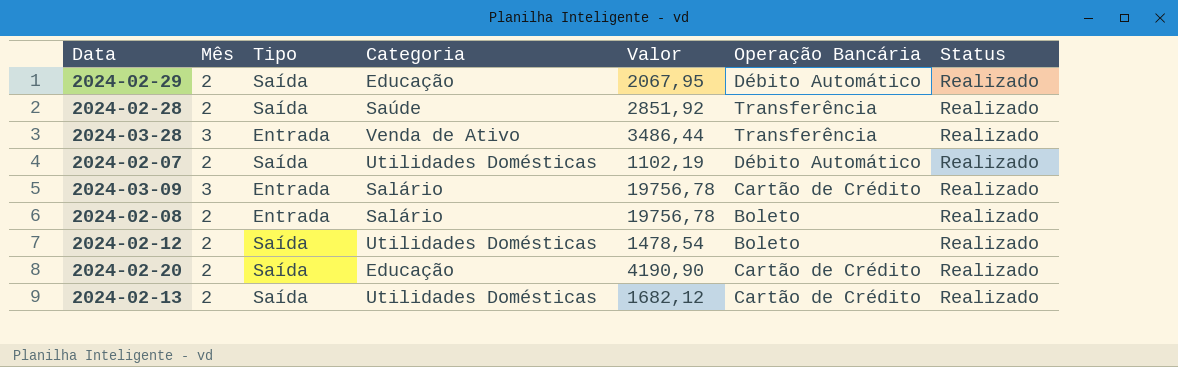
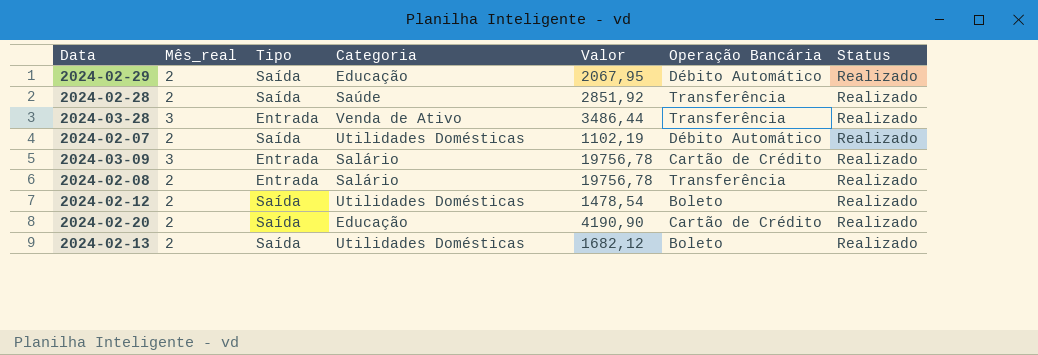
column name: Mês -> Mês_real
2024-02-08 | Operação Bancária: Boleto -> Transferência
2024-02-13 | Operação Bancária: Cartão de Crédito -> Boleto

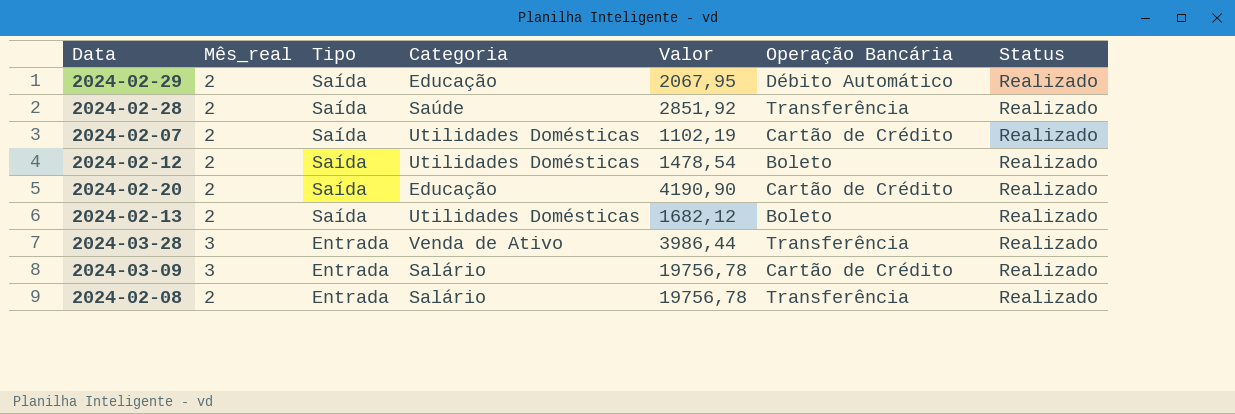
row order: none -> Tipo descending
2024-02-07 | Operação Bancária: Débito Automático -> Cartão de Crédito
2024-03-28 | Valor: 3486,44 -> 3986,44

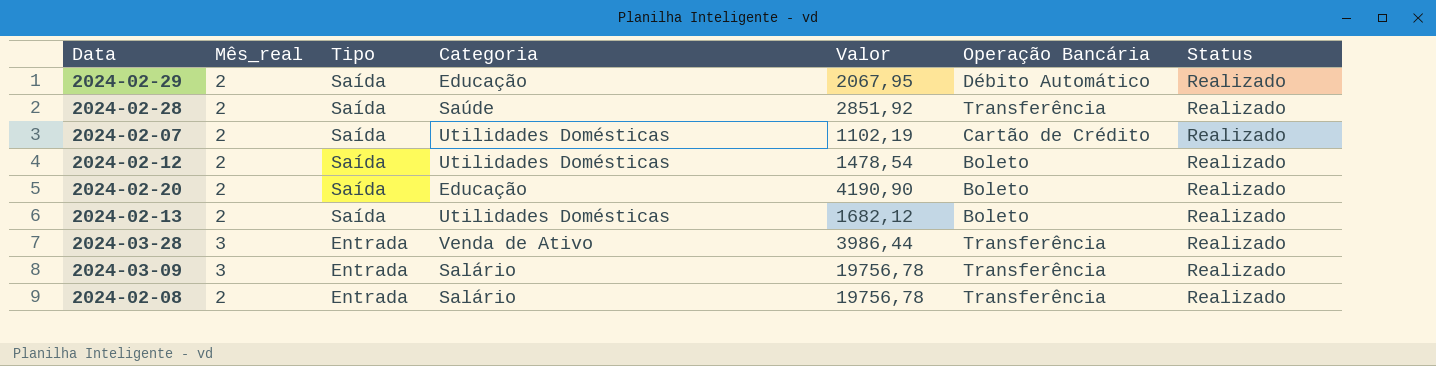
2024-02-20 | Operação Bancária: Cartão de Crédito -> Boleto
2024-03-09 | Operação Bancária: Cartão de Crédito -> Transferência

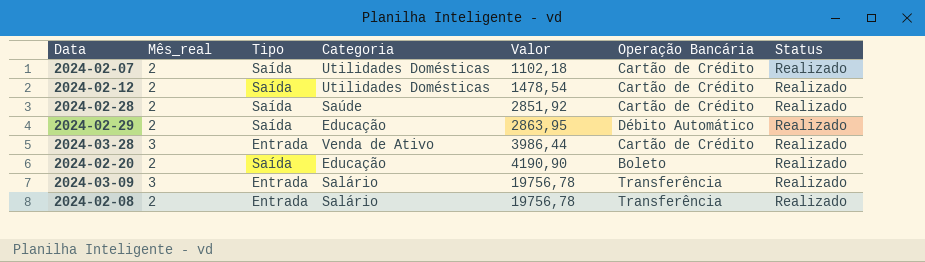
row order: Tipo descending -> Valor ascending
row 2024-02-13: 2 | Saída | Utilidades Domésticas | 1682,12 | Boleto | Realizado -> none
2024-02-07 | Valor: 1102,19 -> 1102,18
2024-02-12 | Operação Bancária: Boleto -> Cartão de Crédito
2024-02-28 | Operação Bancária: Transferência -> Cartão de Crédito
2024-02-29 | Valor: 2067,95 -> 2863,95
2024-03-28 | Operação Bancária: Transferência -> Cartão de Crédito

